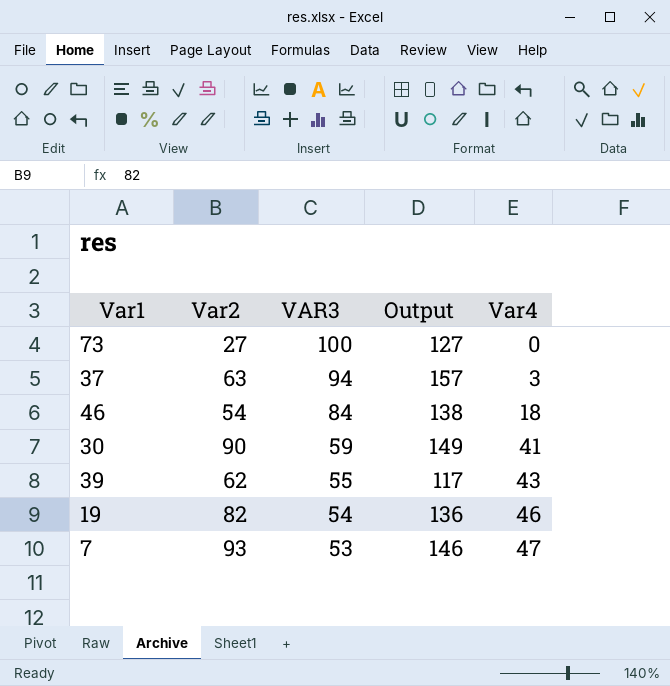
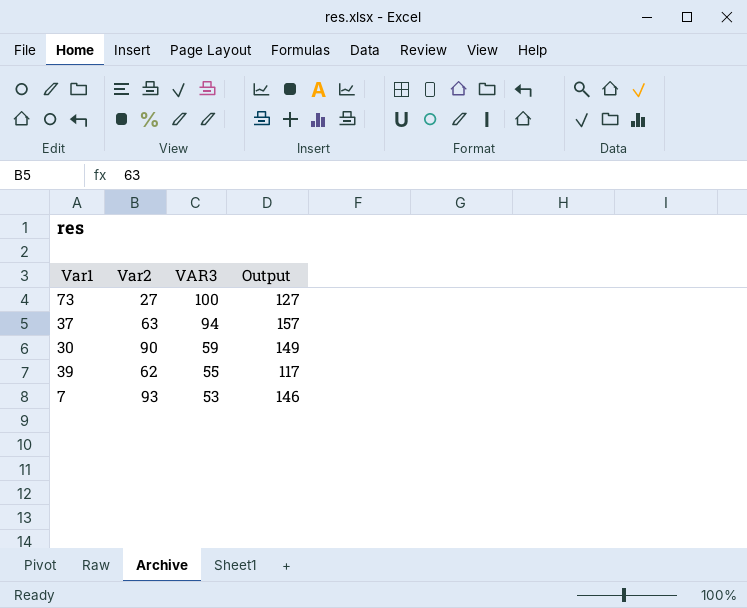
column Var4 | position: 5 -> none
row 46: 54 | 84 | 138 | 18 -> none
row 19: 82 | 54 | 136 | 46 -> none

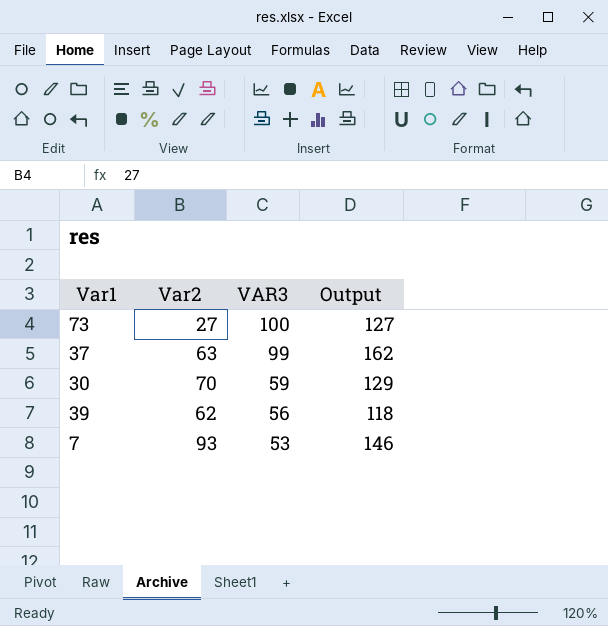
37 | VAR3: 94 -> 99
37 | Output: 157 -> 162
30 | Var2: 90 -> 70
30 | Output: 149 -> 129
39 | VAR3: 55 -> 56
39 | Output: 117 -> 118

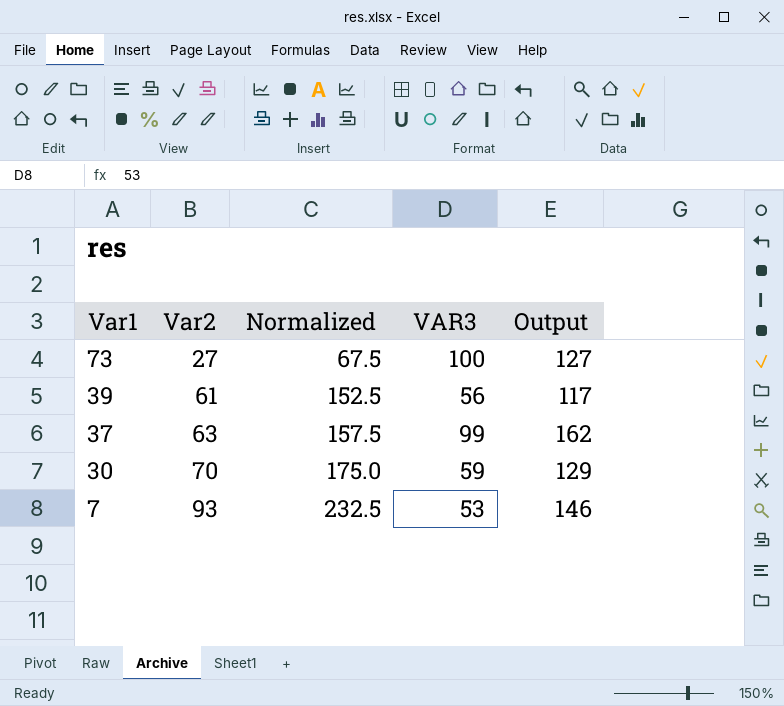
row order: VAR3 descending -> Var1 descending
column Normalized | formula: none -> [Var2] * 2.5
39 | Var2: 62 -> 61
39 | Output: 118 -> 117

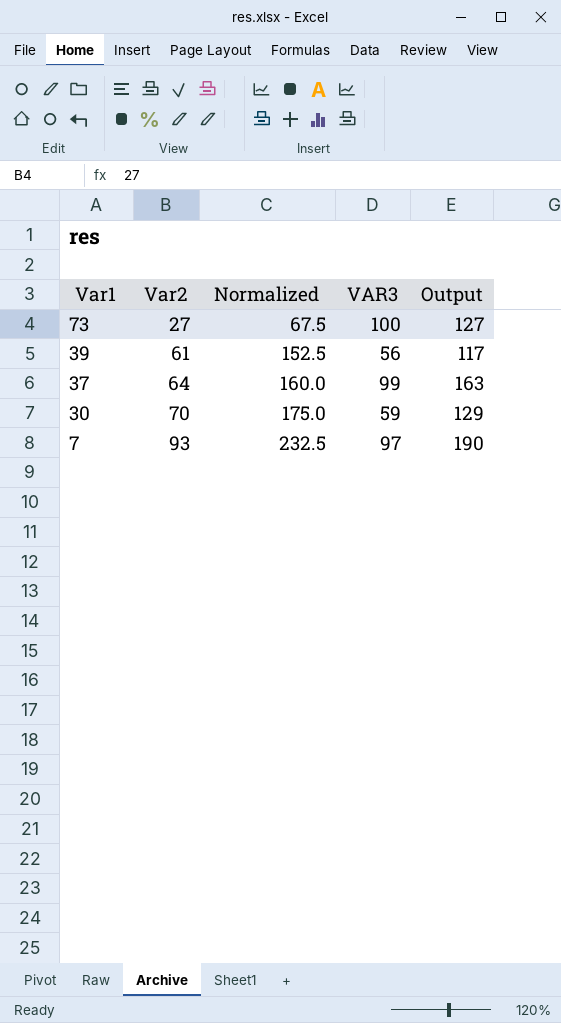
37 | Var2: 63 -> 64
37 | Normalized: 157.5 -> 160.0
37 | Output: 162 -> 163
7 | VAR3: 53 -> 97
7 | Output: 146 -> 190

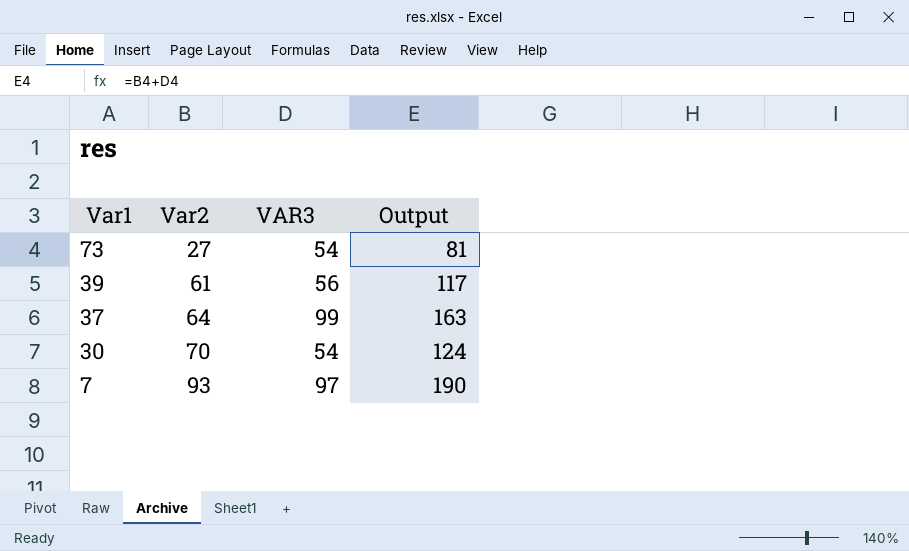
column Normalized | formula: [Var2] * 2.5 -> none
73 | VAR3: 100 -> 54
73 | Output: 127 -> 81
30 | VAR3: 59 -> 54
30 | Output: 129 -> 124

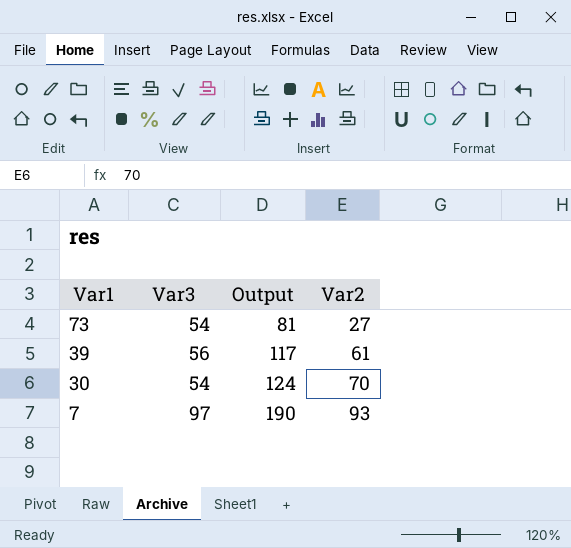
column name: VAR3 -> Var3
column Var2 | position: 2 -> 4
row 37: 64 | 99 | 163 -> none

